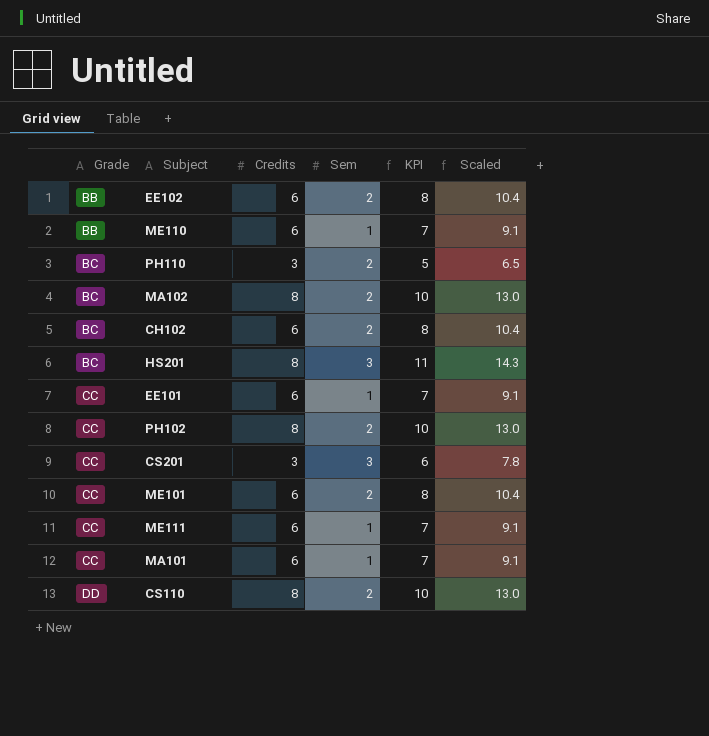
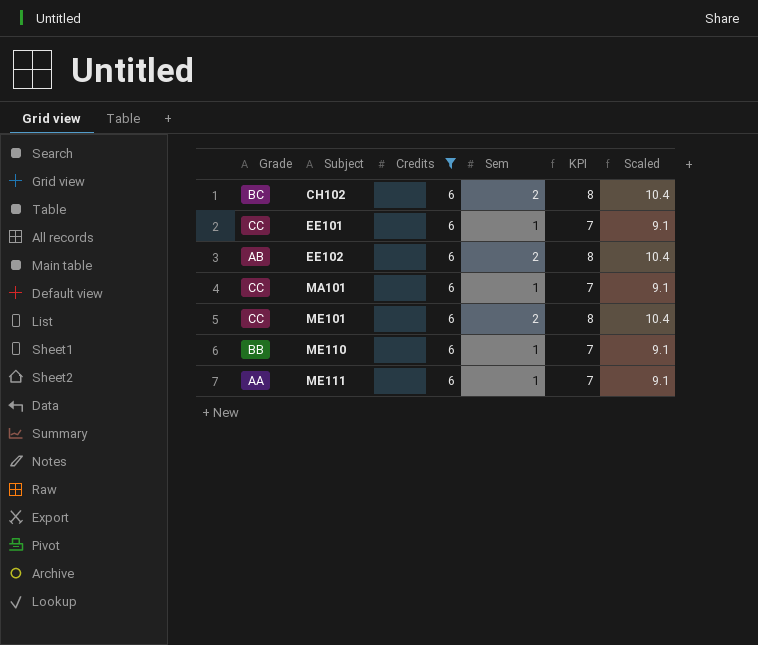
filter: none -> Credits = 6
row order: Grade ascending -> Subject ascending
EE102 | Grade: BB -> AB
ME111 | Grade: CC -> AA

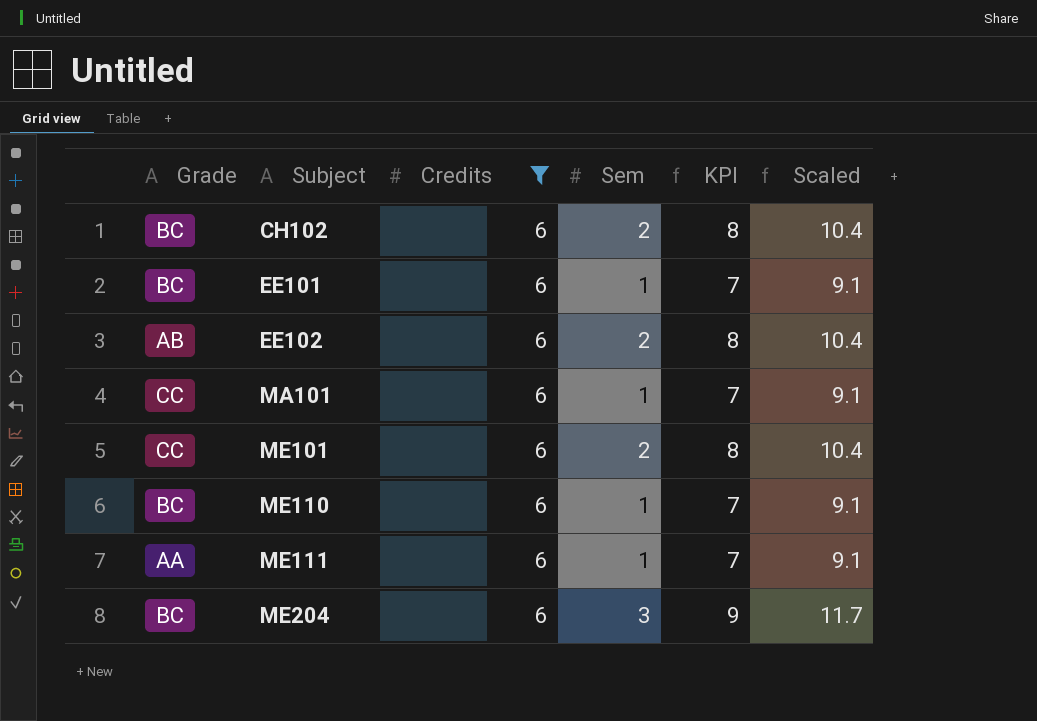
EE101 | Grade: CC -> BC
ME110 | Grade: BB -> BC
row ME204: none -> BC | 6 | 3 | 9 | 11.7

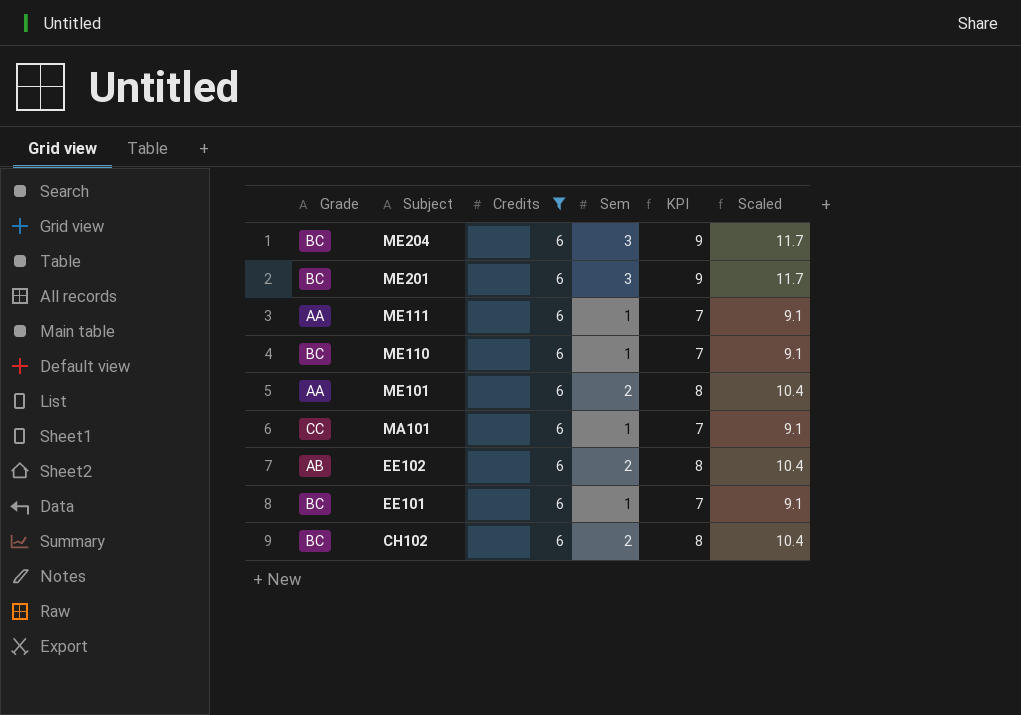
row order: Subject ascending -> Subject descending
row ME201: none -> BC | 6 | 3 | 9 | 11.7
ME101 | Grade: CC -> AA

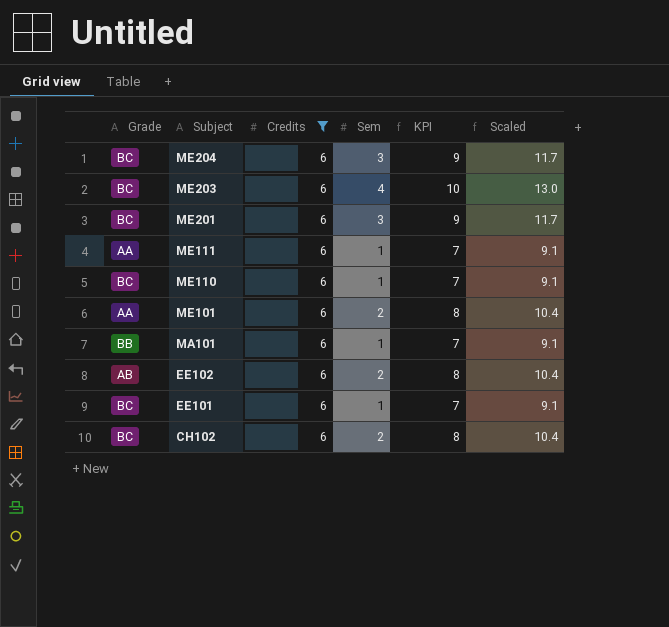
row ME203: none -> BC | 6 | 4 | 10 | 13.0
MA101 | Grade: CC -> BB

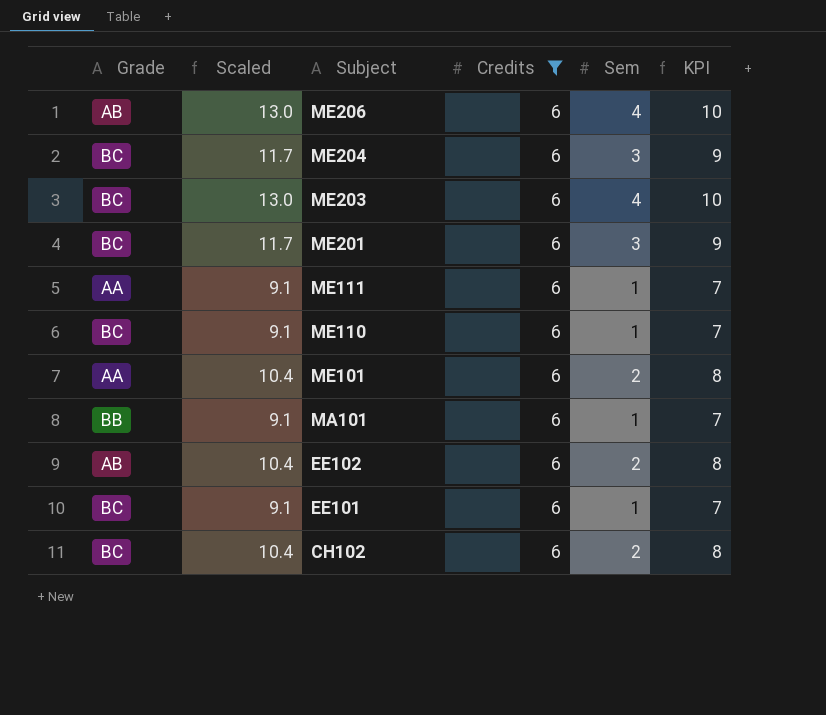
column Scaled | position: 6 -> 2
row ME206: none -> AB | 13.0 | 6 | 4 | 10

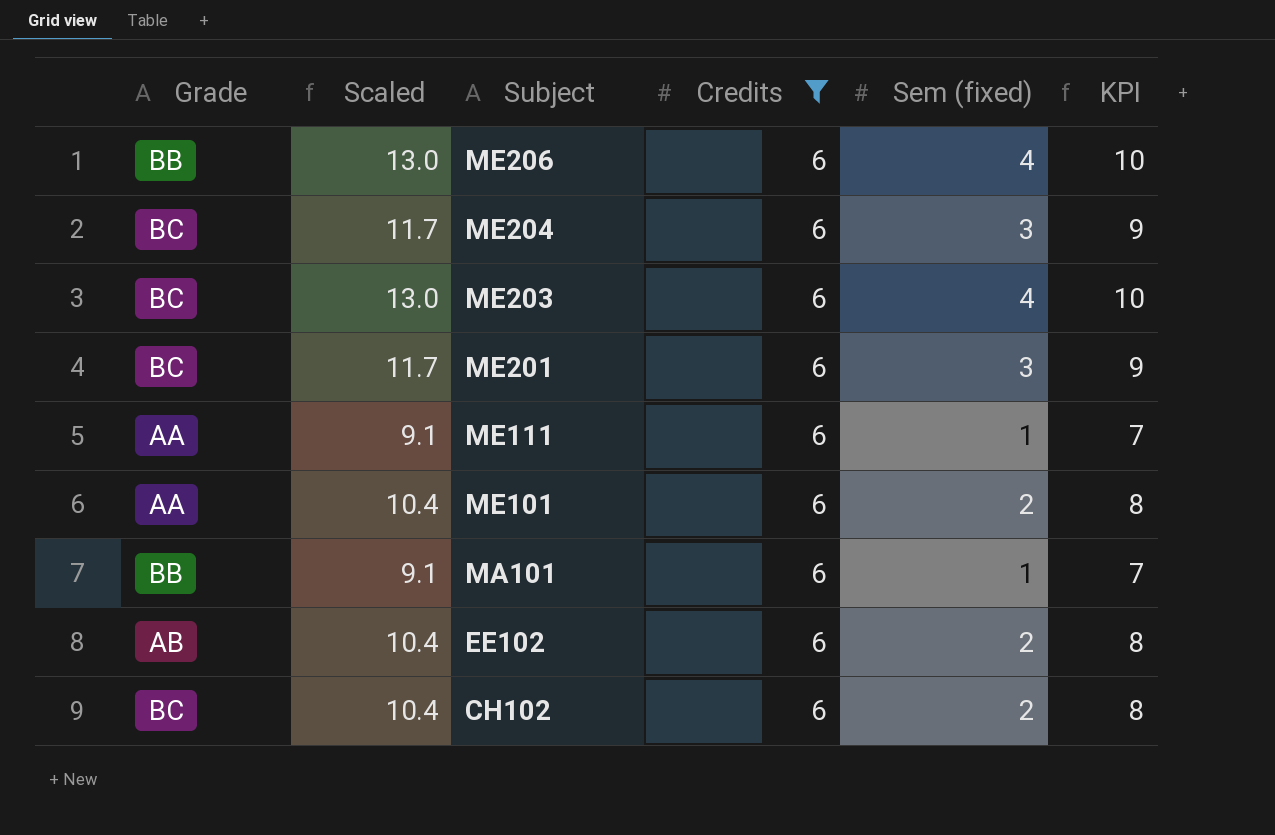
column name: Sem -> Sem (fixed)
row ME110: BC | 9.1 | 6 | 1 | 7 -> none
row EE101: BC | 9.1 | 6 | 1 | 7 -> none
ME206 | Grade: AB -> BB

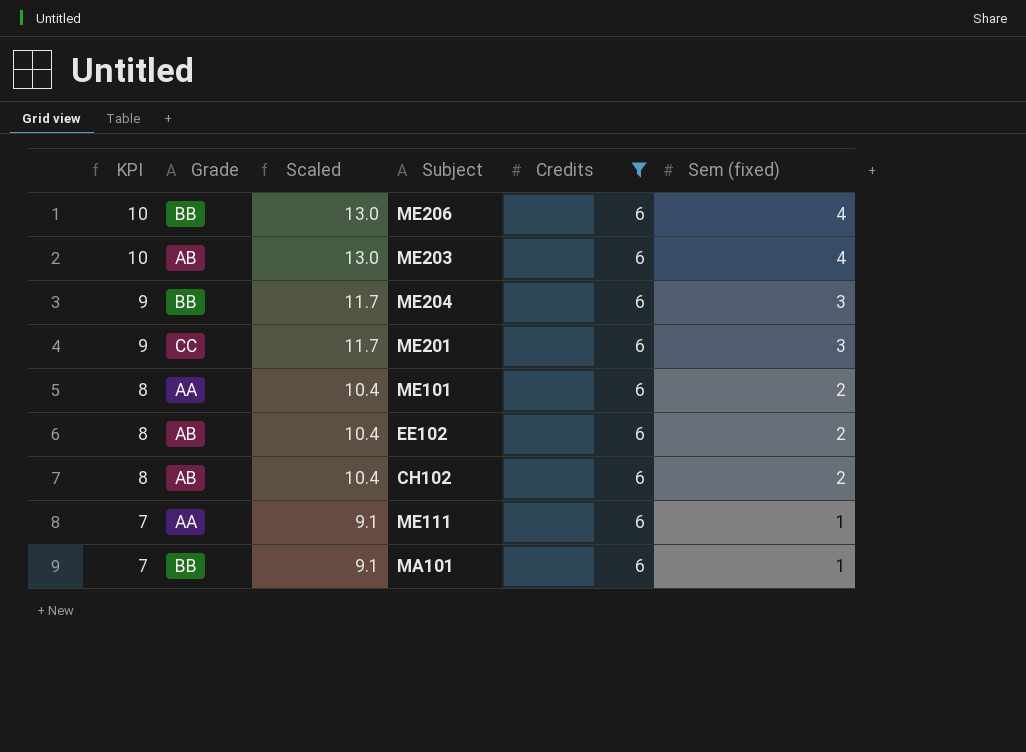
row order: Subject descending -> KPI descending
column KPI | position: 6 -> 1
ME203 | Grade: BC -> AB
ME204 | Grade: BC -> BB
ME201 | Grade: BC -> CC
CH102 | Grade: BC -> AB

